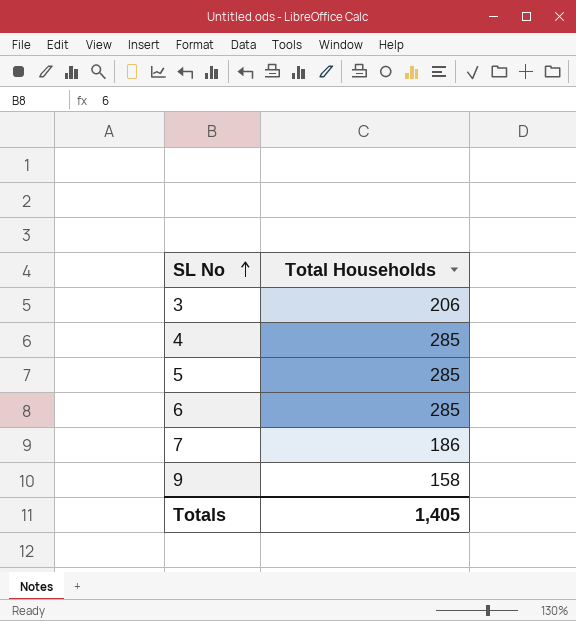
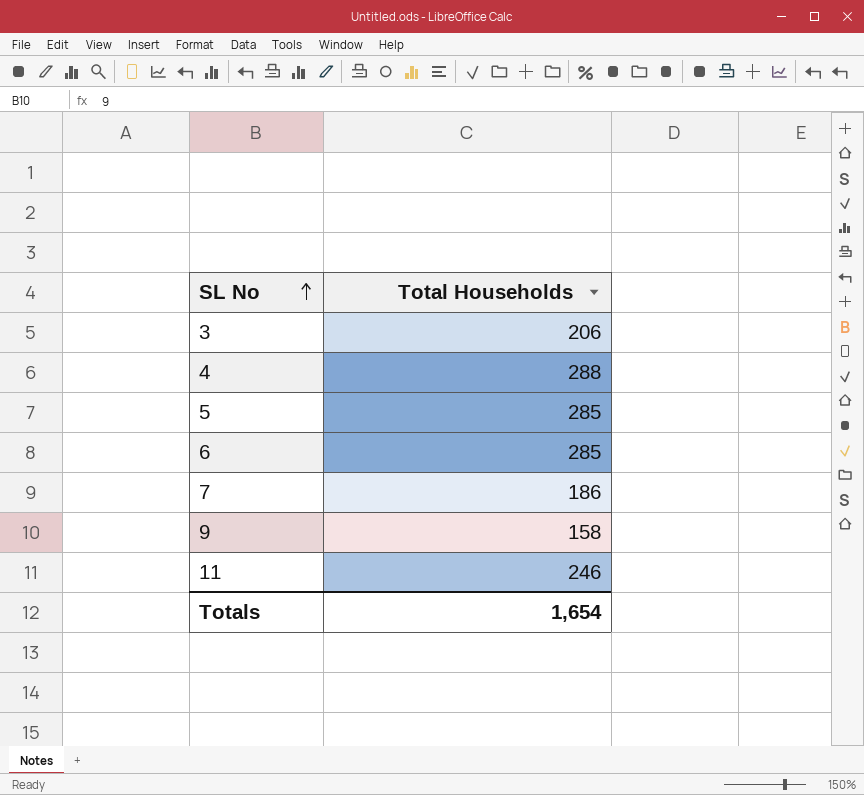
4 | Total Households: 285 -> 288
row 11: none -> 246
Totals | Total Households: 1,405 -> 1,654

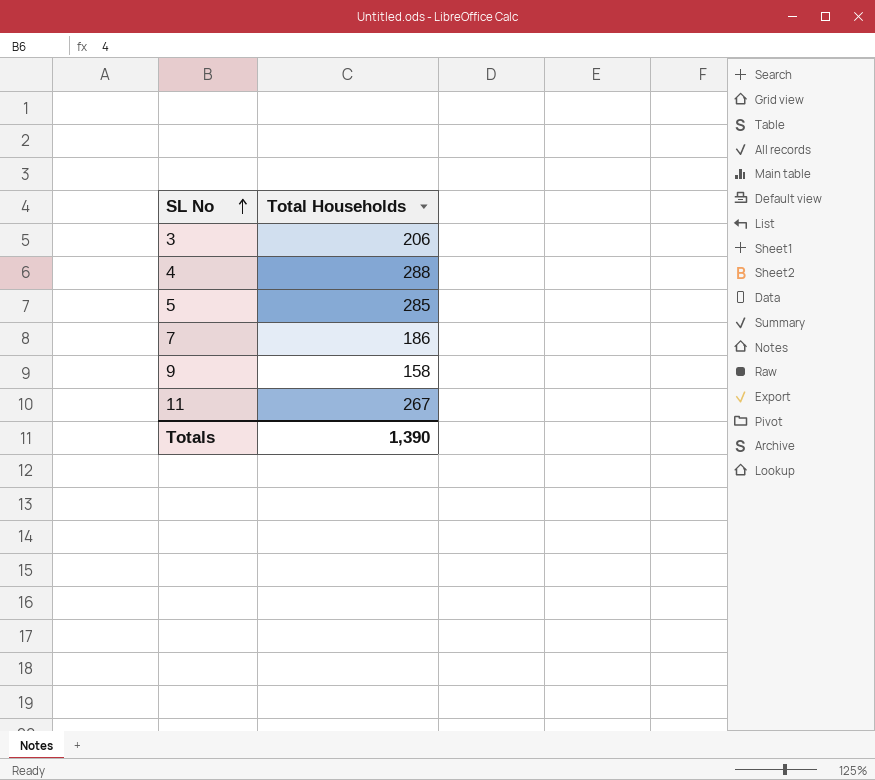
row 6: 285 -> none
11 | Total Households: 246 -> 267
Totals | Total Households: 1,654 -> 1,390

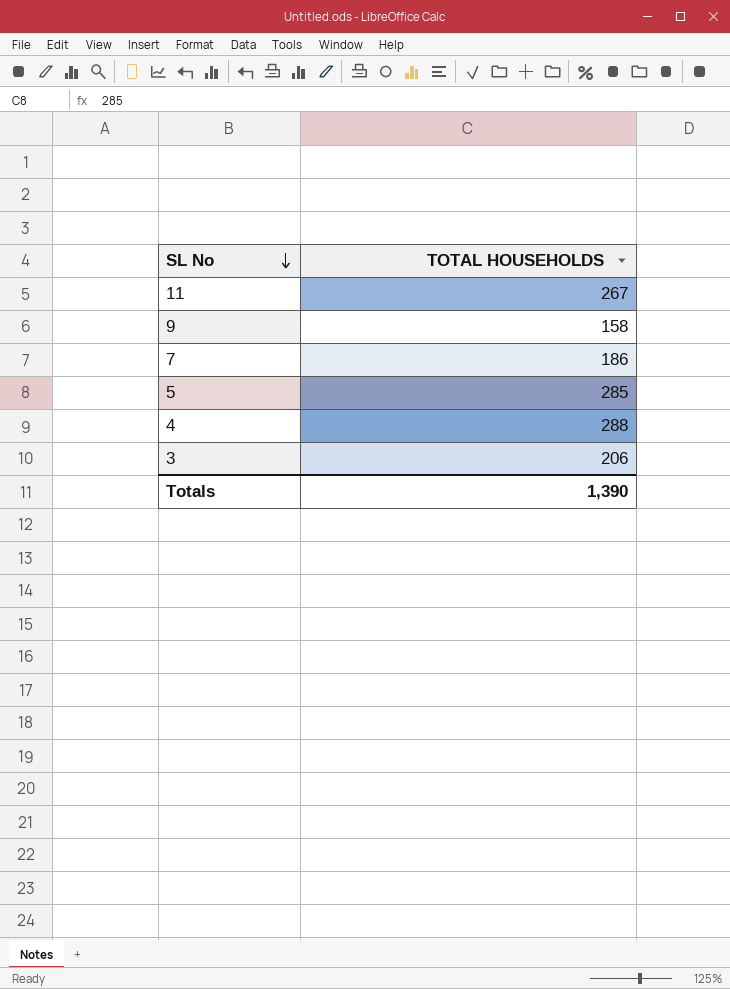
row order: SL No ascending -> SL No descending
column name: Total Households -> TOTAL HOUSEHOLDS

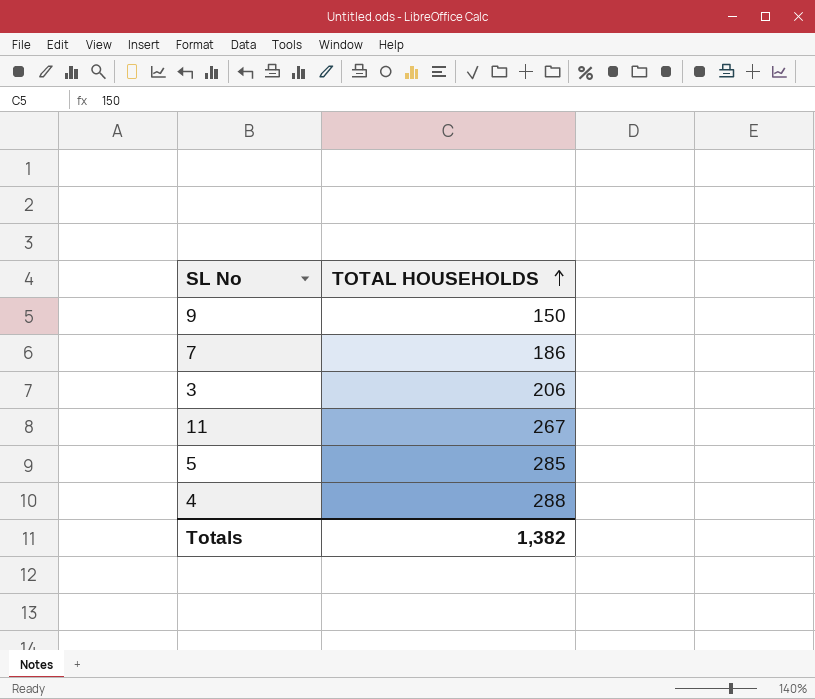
row order: SL No descending -> TOTAL HOUSEHOLDS ascending
9 | TOTAL HOUSEHOLDS: 158 -> 150
Totals | TOTAL HOUSEHOLDS: 1,390 -> 1,382

